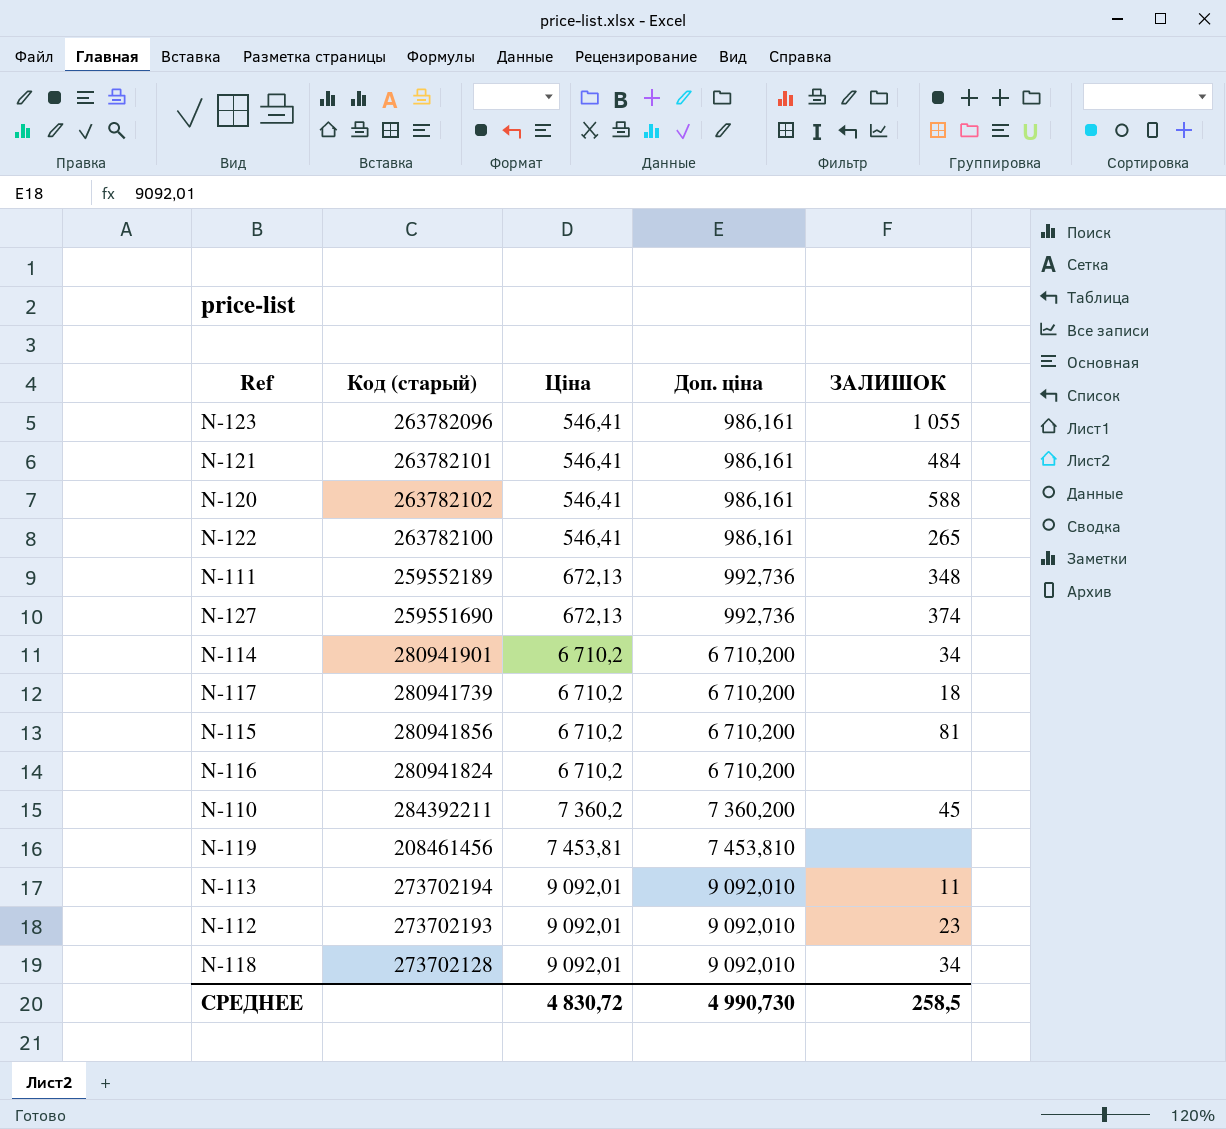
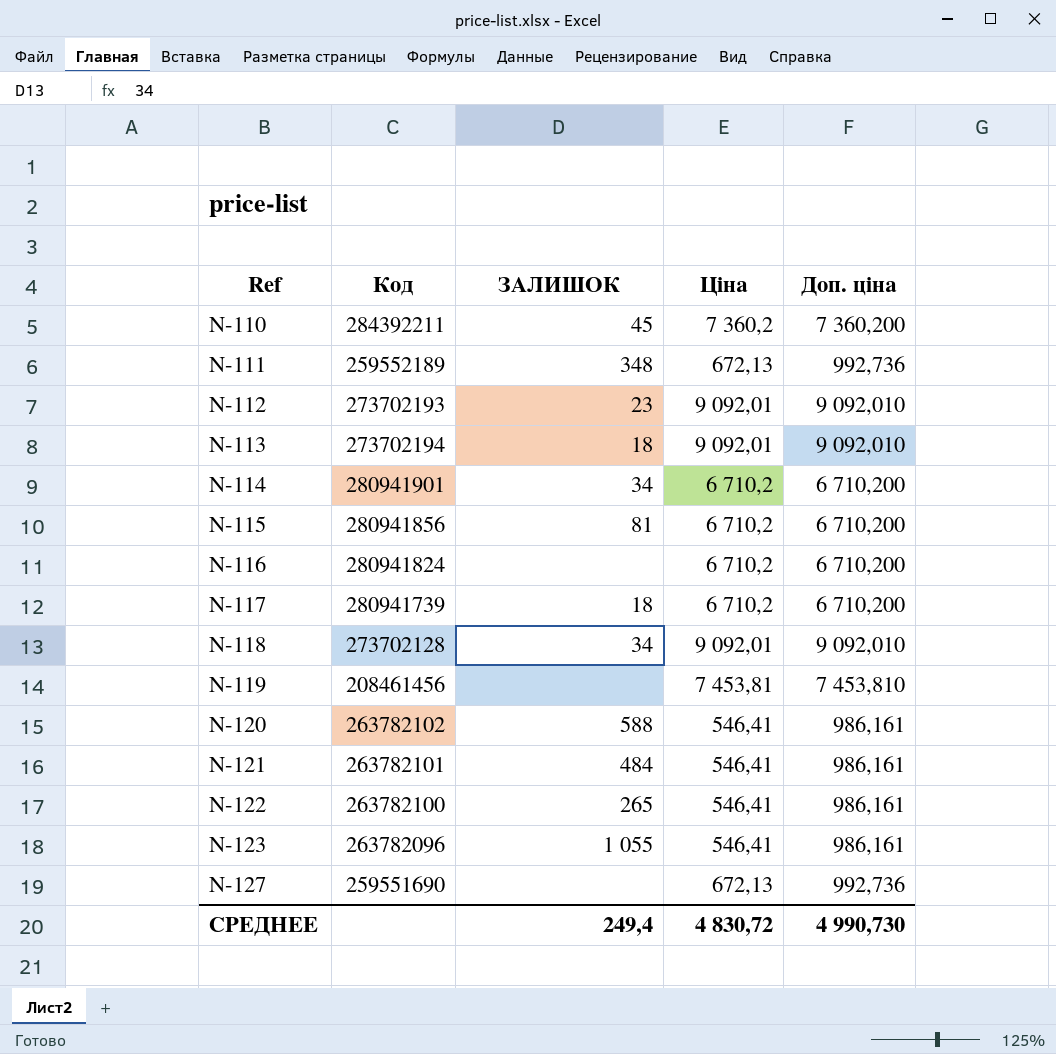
row order: Ціна ascending -> Ref ascending
column name: Код (старый) -> Код
column ЗАЛИШОК | position: 5 -> 3
N-113 | ЗАЛИШОК: 11 -> 18
N-127 | ЗАЛИШОК: 374 -> none
СРЕДНЕЕ | ЗАЛИШОК: 258,5 -> 249,4

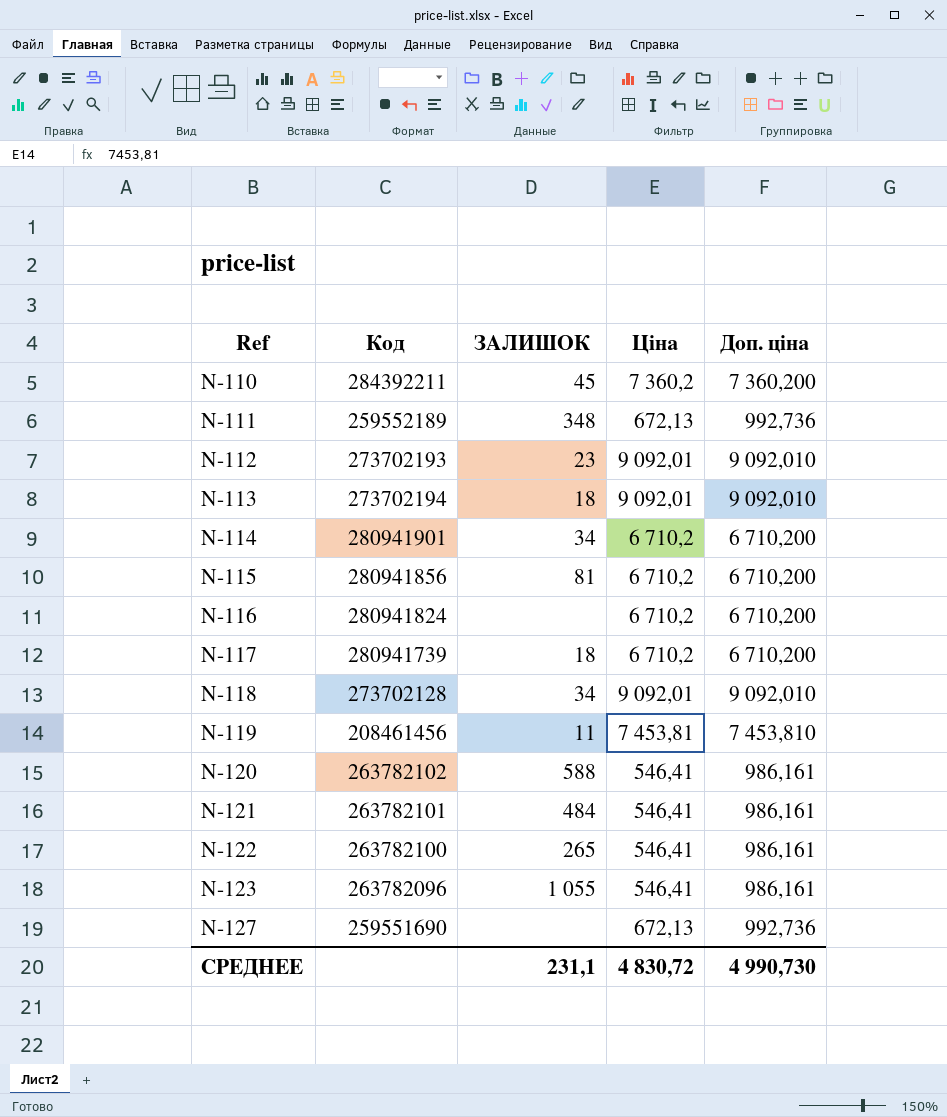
N-119 | ЗАЛИШОК: none -> 11
СРЕДНЕЕ | ЗАЛИШОК: 249,4 -> 231,1

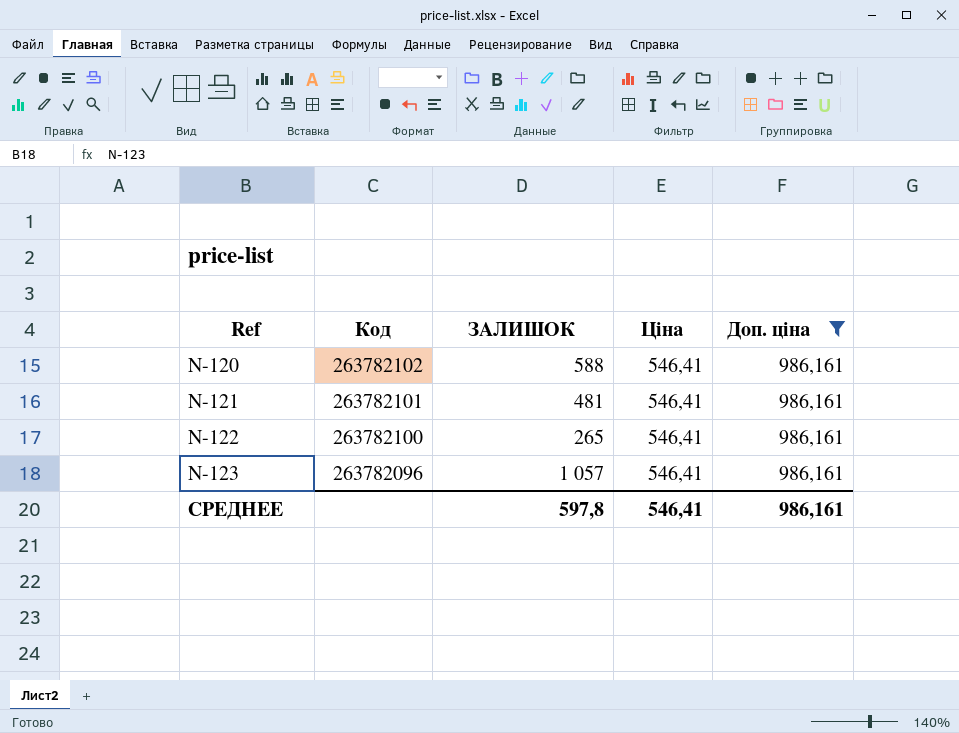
filter: none -> Доп. ціна = 986,161
N-121 | ЗАЛИШОК: 484 -> 481
N-123 | ЗАЛИШОК: 1 055 -> 1 057
СРЕДНЕЕ | ЗАЛИШОК: 231,1 -> 597,8
СРЕДНЕЕ | Ціна: 4 830,72 -> 546,41
СРЕДНЕЕ | Доп. ціна: 4 990,730 -> 986,161

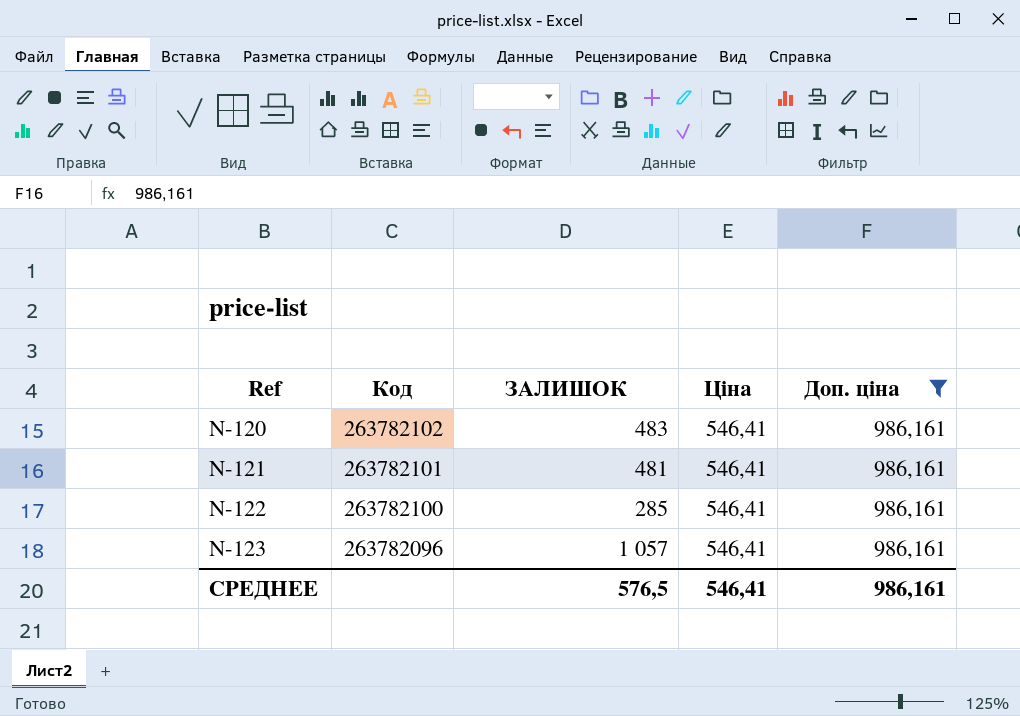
N-120 | ЗАЛИШОК: 588 -> 483
N-122 | ЗАЛИШОК: 265 -> 285
СРЕДНЕЕ | ЗАЛИШОК: 597,8 -> 576,5

